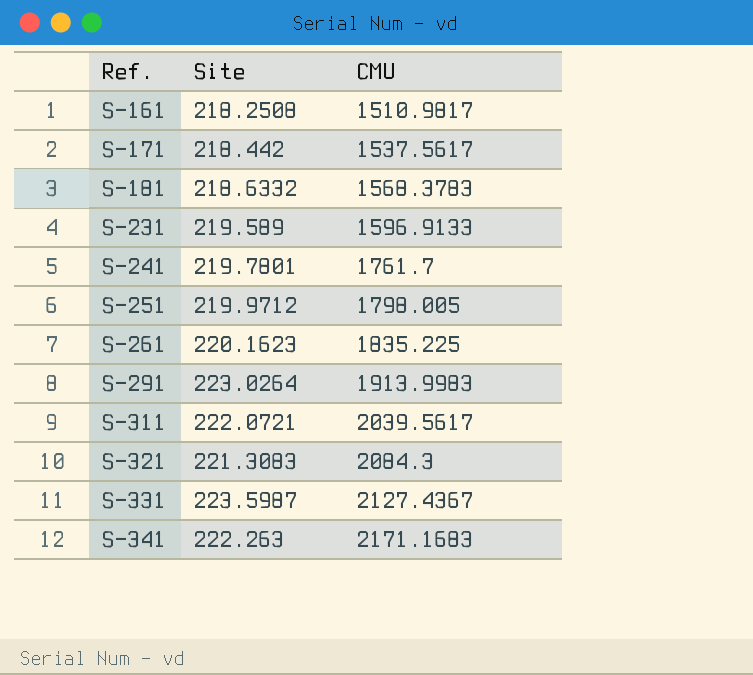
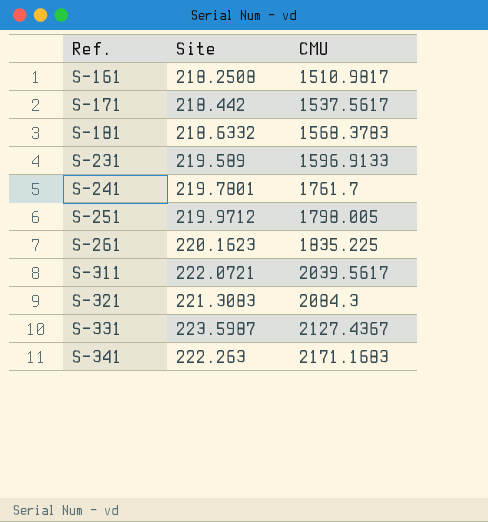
row S-291: 223.0264 | 1913.9983 -> none

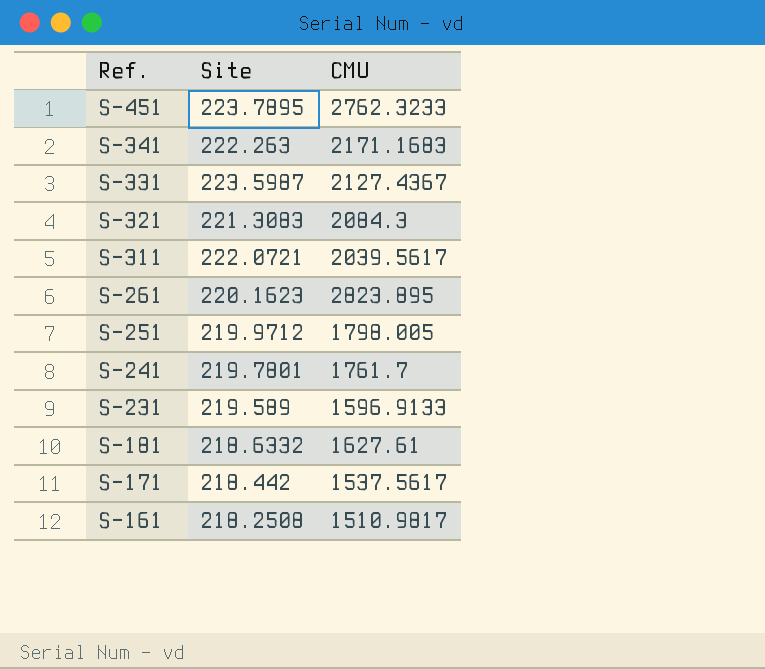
row order: Ref. ascending -> Ref. descending
row S-451: none -> 223.7895 | 2762.3233
S-261 | CMU: 1835.225 -> 2823.895
S-181 | CMU: 1568.3783 -> 1627.61

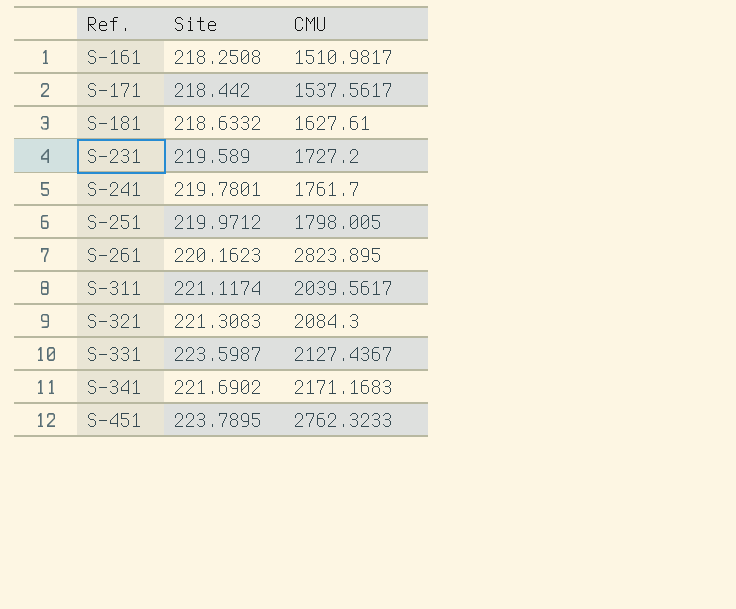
row order: Ref. descending -> Ref. ascending
S-231 | CMU: 1596.9133 -> 1727.2
S-311 | Site: 222.0721 -> 221.1174
S-341 | Site: 222.263 -> 221.6902

